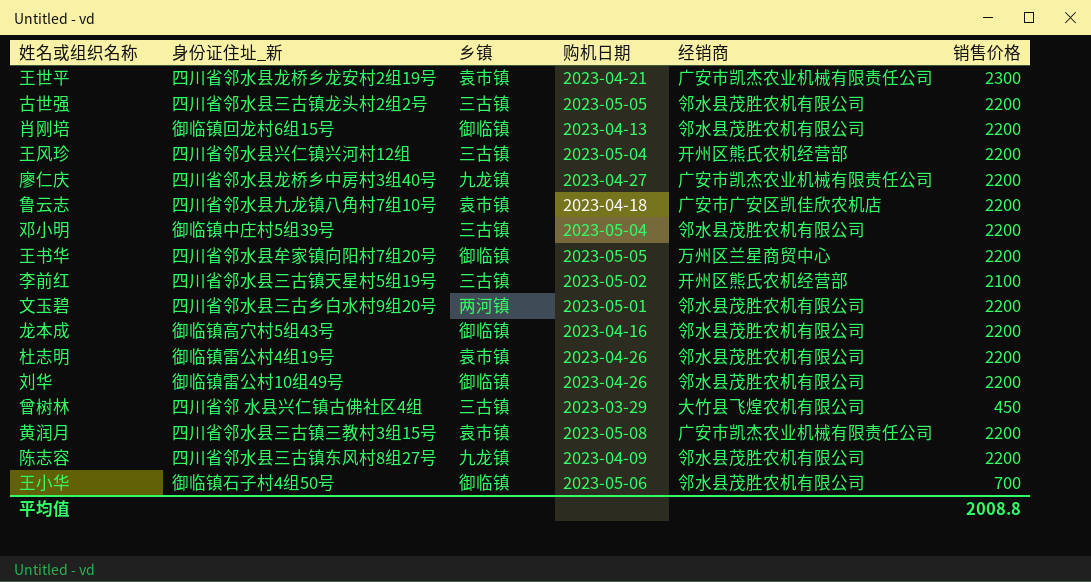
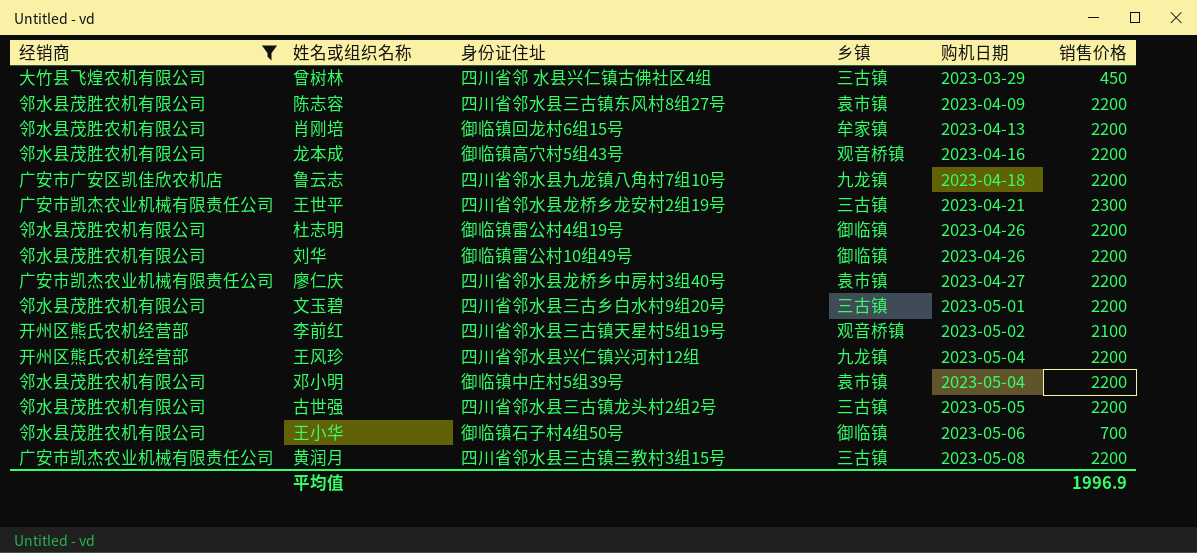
filter: none -> 经销商 != 万州区兰星商贸中心
row order: none -> 购机日期 ascending
column 经销商 | position: 5 -> 1
column name: 身份证住址_新 -> 身份证住址
陈志容 | 乡镇: 九龙镇 -> 袁市镇
肖刚培 | 乡镇: 御临镇 -> 牟家镇
龙本成 | 乡镇: 御临镇 -> 观音桥镇
鲁云志 | 乡镇: 袁市镇 -> 九龙镇
王世平 | 乡镇: 袁市镇 -> 三古镇
杜志明 | 乡镇: 袁市镇 -> 御临镇
廖仁庆 | 乡镇: 九龙镇 -> 袁市镇
文玉碧 | 乡镇: 两河镇 -> 三古镇
李前红 | 乡镇: 三古镇 -> 观音桥镇
王风珍 | 乡镇: 三古镇 -> 九龙镇
邓小明 | 乡镇: 三古镇 -> 袁市镇
黄润月 | 乡镇: 袁市镇 -> 三古镇
平均值 | 销售价格: 2008.8 -> 1996.9

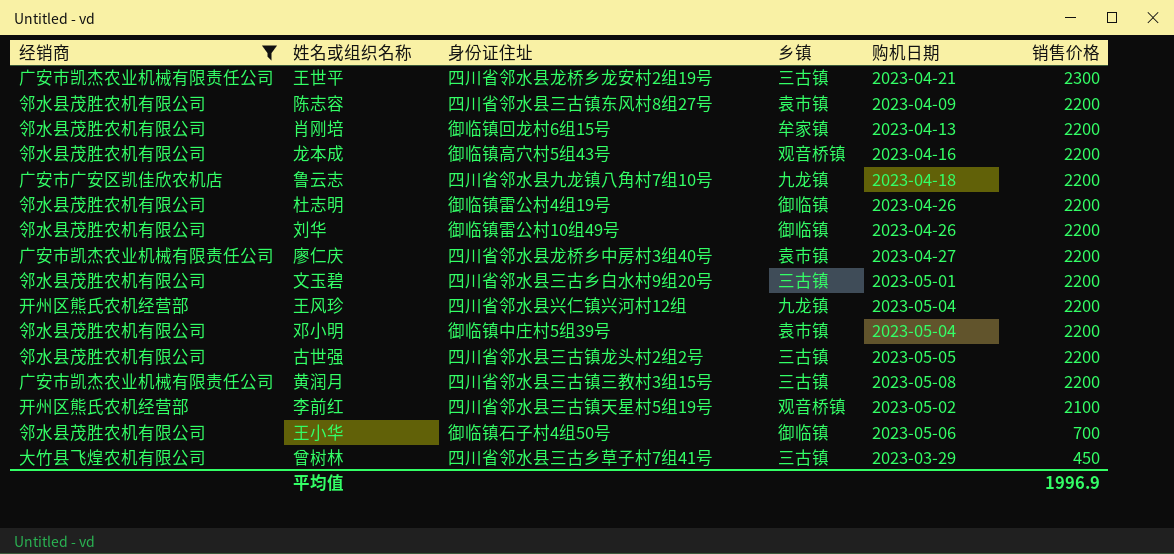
row order: 购机日期 ascending -> 销售价格 descending
曾树林 | 身份证住址: 四川省邻 水县兴仁镇古佛社区4组 -> 四川省邻水县三古乡草子村7组41号

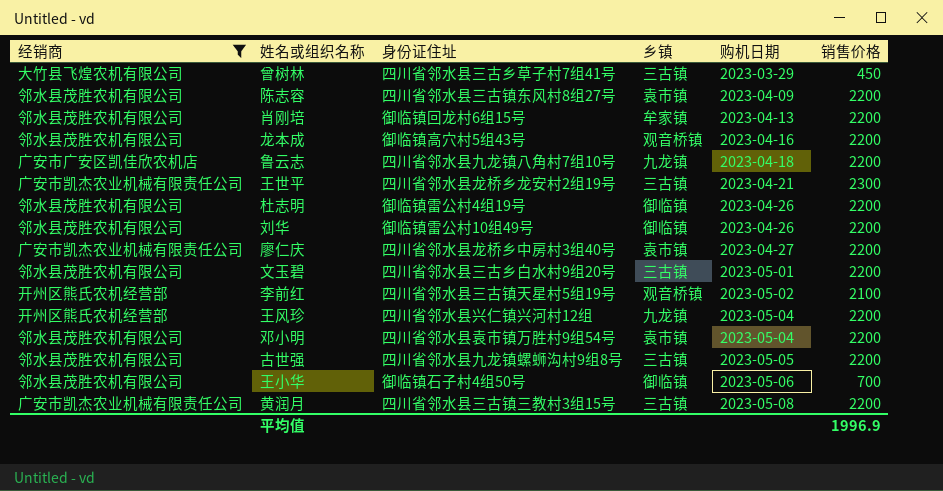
row order: 销售价格 descending -> 购机日期 ascending
邓小明 | 身份证住址: 御临镇中庄村5组39号 -> 四川省邻水县袁市镇万胜村9组54号
古世强 | 身份证住址: 四川省邻水县三古镇龙头村2组2号 -> 四川省邻水县九龙镇螺蛳沟村9组8号

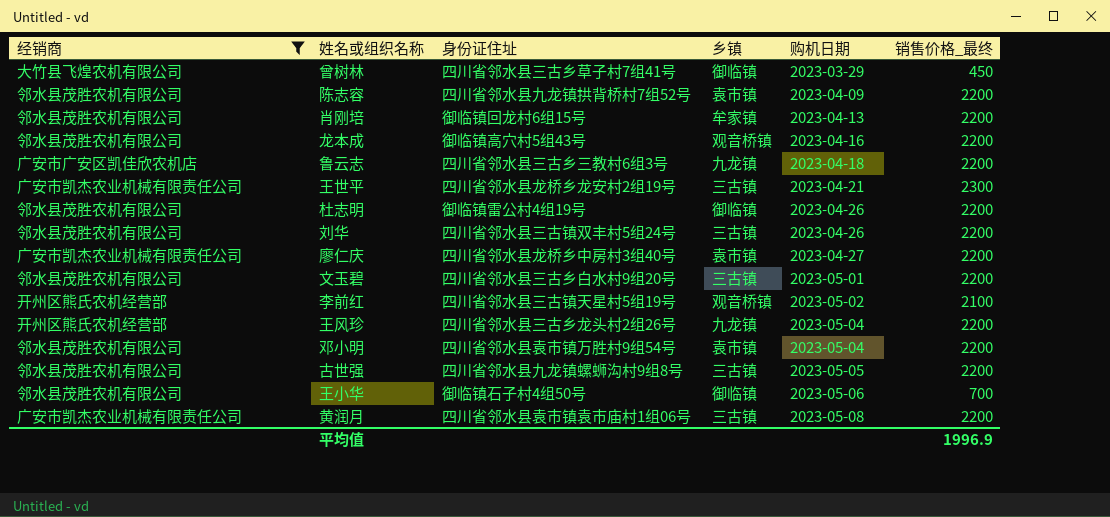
column name: 销售价格 -> 销售价格_最终
曾树林 | 乡镇: 三古镇 -> 御临镇
陈志容 | 身份证住址: 四川省邻水县三古镇东风村8组27号 -> 四川省邻水县九龙镇拱背桥村7组52号
鲁云志 | 身份证住址: 四川省邻水县九龙镇八角村7组10号 -> 四川省邻水县三古乡三教村6组3号
刘华 | 身份证住址: 御临镇雷公村10组49号 -> 四川省邻水县三古镇双丰村5组24号
刘华 | 乡镇: 御临镇 -> 三古镇
王风珍 | 身份证住址: 四川省邻水县兴仁镇兴河村12组 -> 四川省邻水县三古乡龙头村2组26号
黄润月 | 身份证住址: 四川省邻水县三古镇三教村3组15号 -> 四川省邻水县袁市镇袁市庙村1组06号

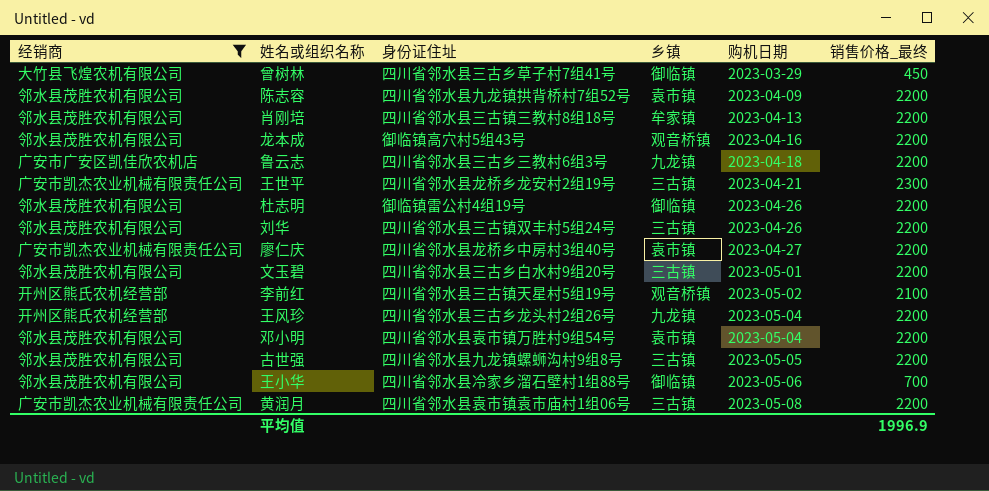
肖刚培 | 身份证住址: 御临镇回龙村6组15号 -> 四川省邻水县三古镇三教村8组18号
王小华 | 身份证住址: 御临镇石子村4组50号 -> 四川省邻水县冷家乡溜石壁村1组88号

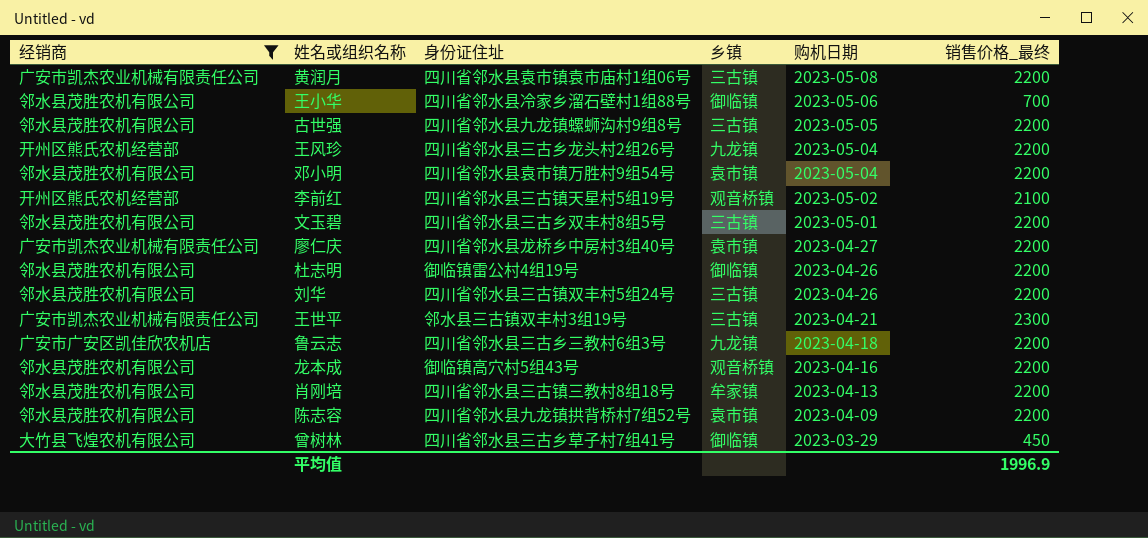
row order: 购机日期 ascending -> 购机日期 descending
文玉碧 | 身份证住址: 四川省邻水县三古乡白水村9组20号 -> 四川省邻水县三古乡双丰村8组5号
王世平 | 身份证住址: 四川省邻水县龙桥乡龙安村2组19号 -> 邻水县三古镇双丰村3组19号

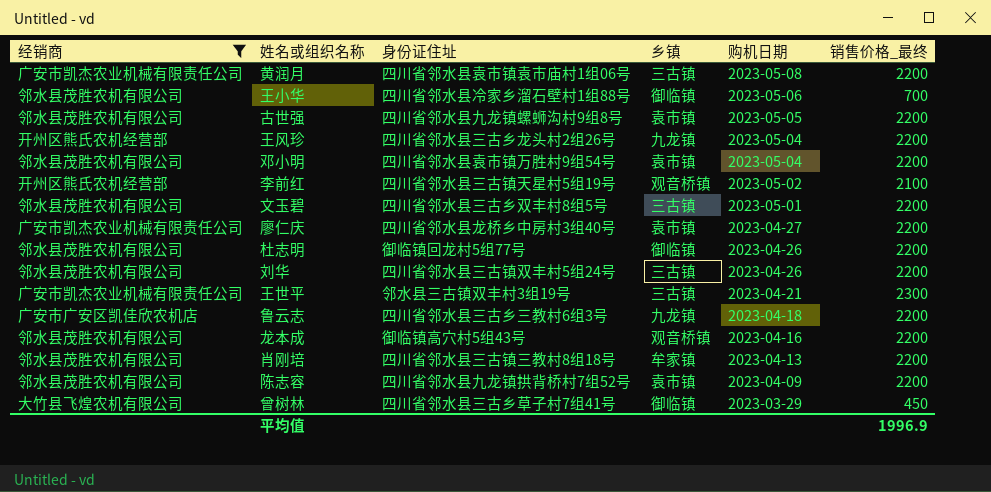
古世强 | 乡镇: 三古镇 -> 袁市镇
杜志明 | 身份证住址: 御临镇雷公村4组19号 -> 御临镇回龙村5组77号

